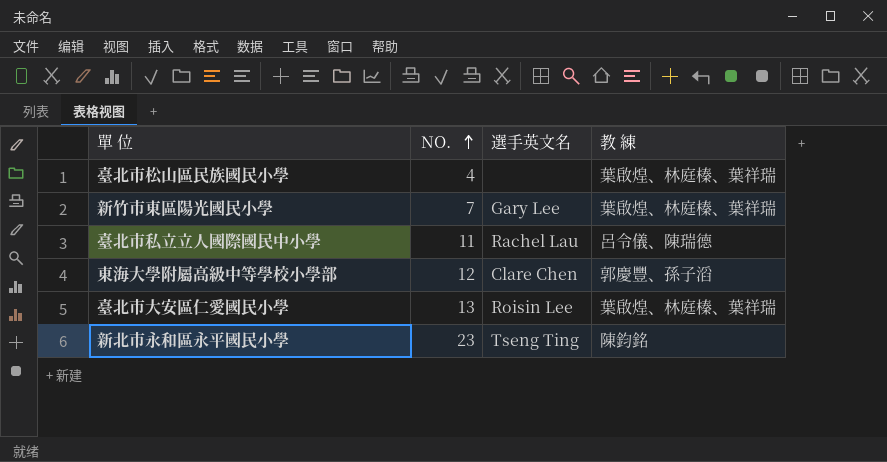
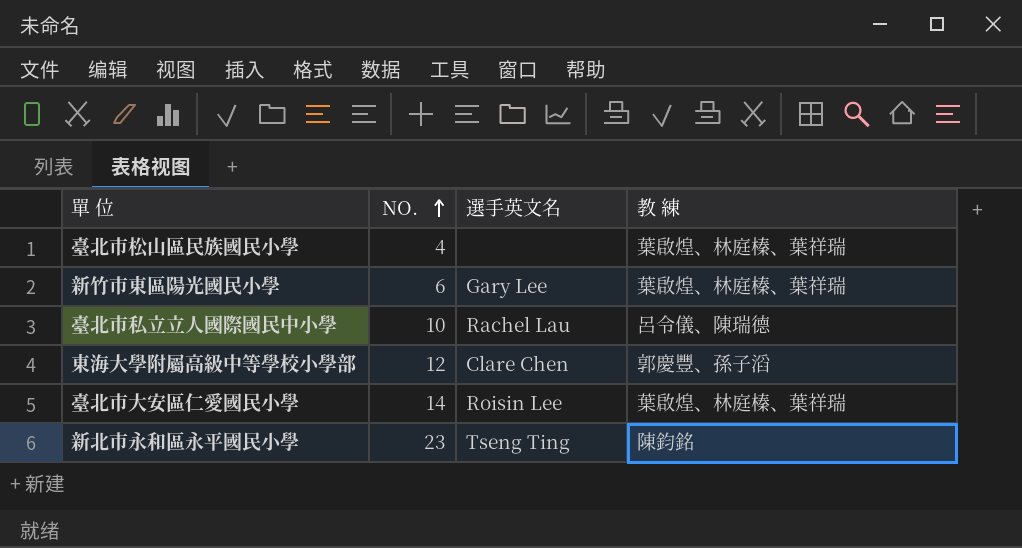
新竹市東區陽光國民小學 | NO.: 7 -> 6
臺北市私立立人國際國民中小學 | NO.: 11 -> 10
臺北市大安區仁愛國民小學 | NO.: 13 -> 14

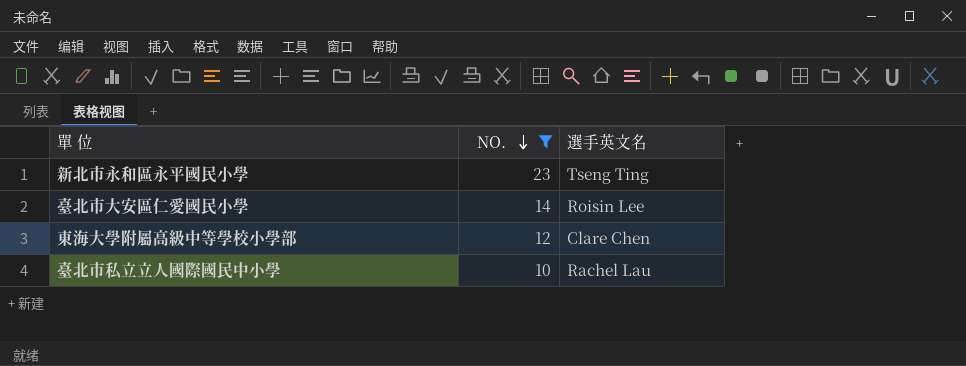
filter: none -> NO. >= 10
row order: NO. ascending -> NO. descending
column 教 練 | position: 4 -> none

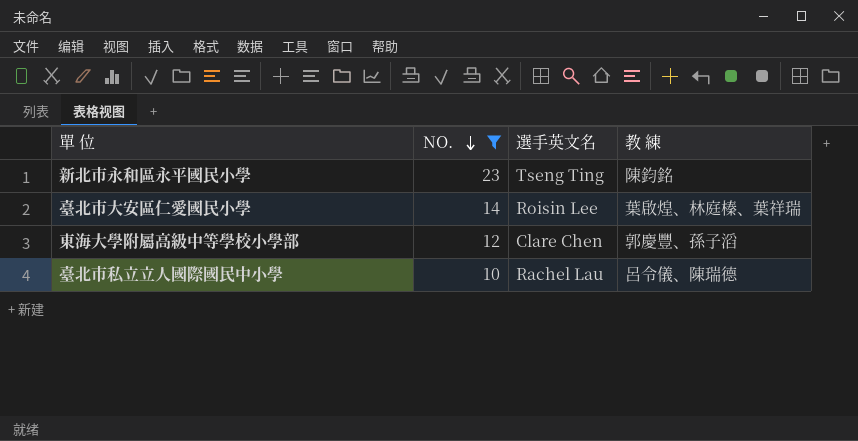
column 教 練 | position: none -> 4

